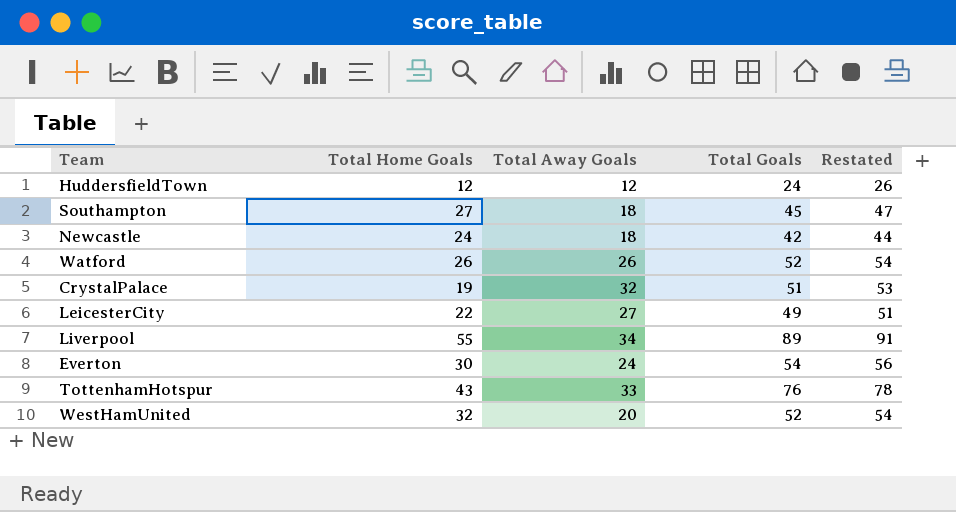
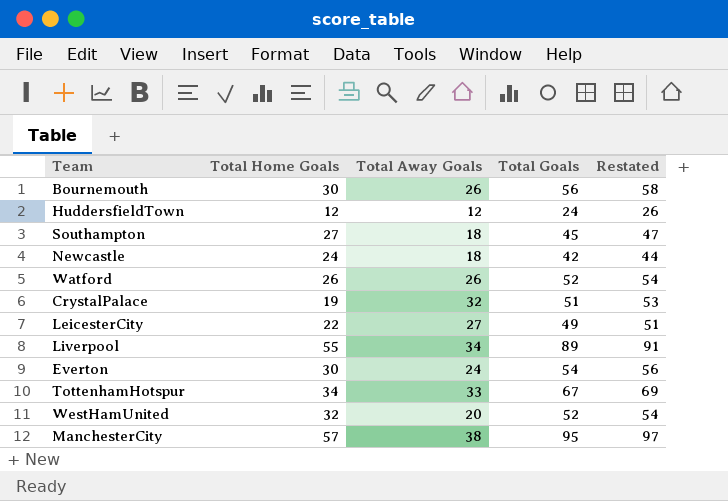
row Bournemouth: none -> 30 | 26 | 56 | 58
TottenhamHotspur | Total Home Goals: 43 -> 34
TottenhamHotspur | Total Goals: 76 -> 67
TottenhamHotspur | Restated: 78 -> 69
row ManchesterCity: none -> 57 | 38 | 95 | 97

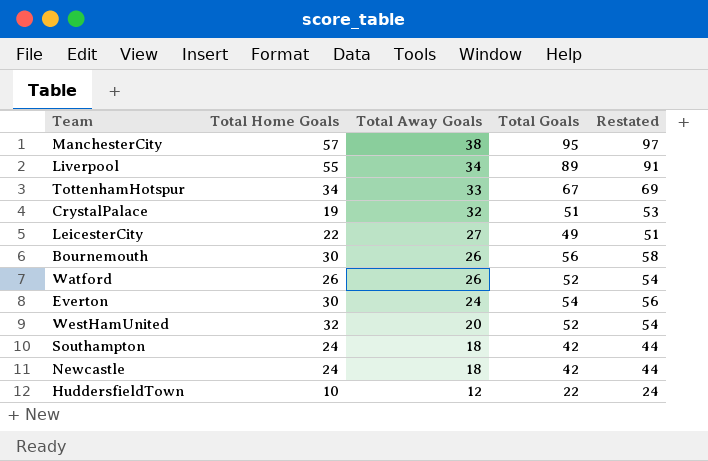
row order: none -> Total Away Goals descending
Southampton | Total Home Goals: 27 -> 24
Southampton | Total Goals: 45 -> 42
Southampton | Restated: 47 -> 44
HuddersfieldTown | Total Home Goals: 12 -> 10
HuddersfieldTown | Total Goals: 24 -> 22
HuddersfieldTown | Restated: 26 -> 24

